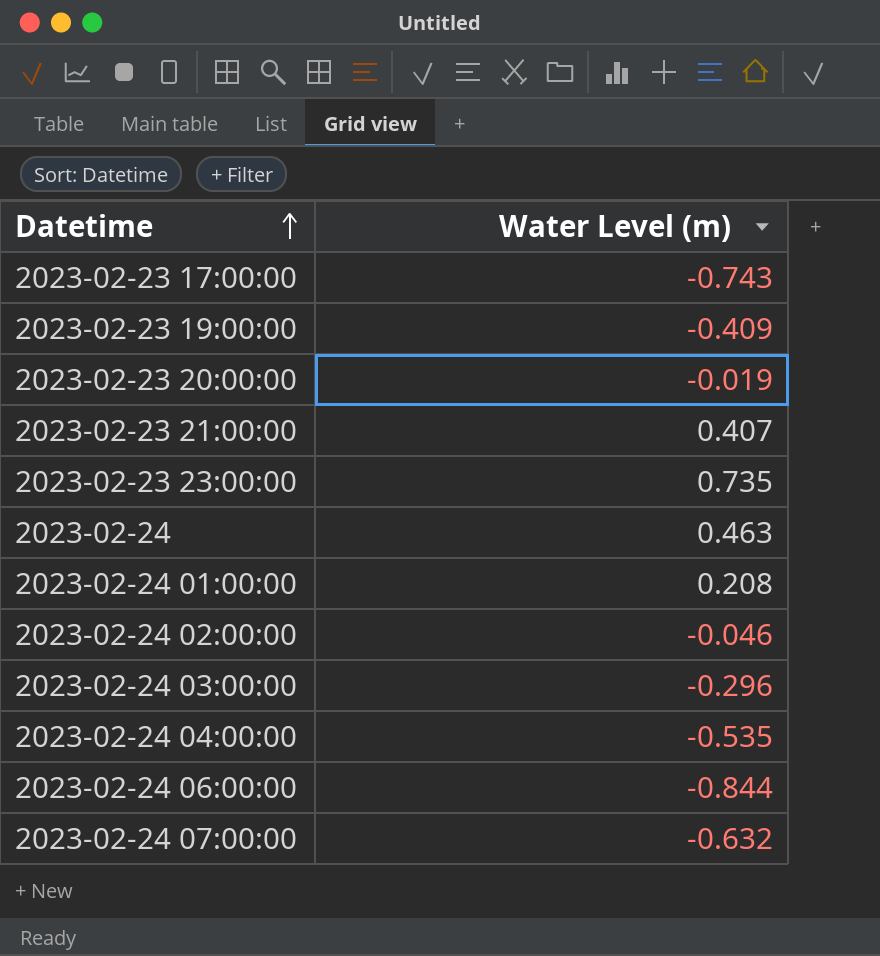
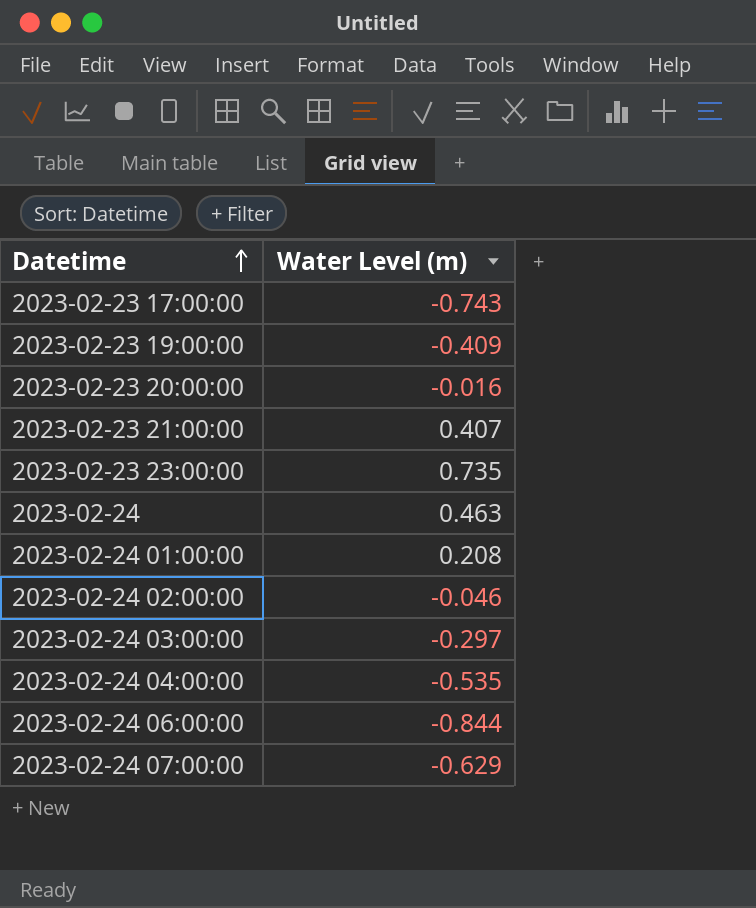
2023-02-23 20:00:00 | Water Level (m): -0.019 -> -0.016
2023-02-24 03:00:00 | Water Level (m): -0.296 -> -0.297
2023-02-24 07:00:00 | Water Level (m): -0.632 -> -0.629

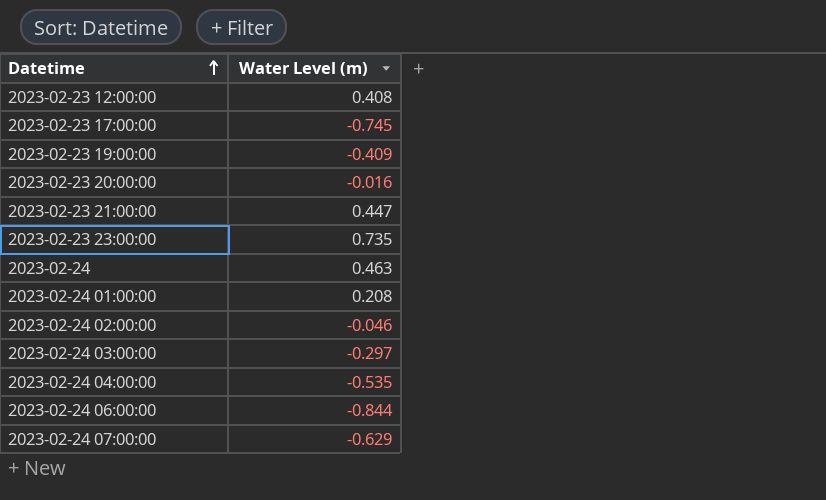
row 2023-02-23 12:00:00: none -> 0.408
2023-02-23 17:00:00 | Water Level (m): -0.743 -> -0.745
2023-02-23 21:00:00 | Water Level (m): 0.407 -> 0.447

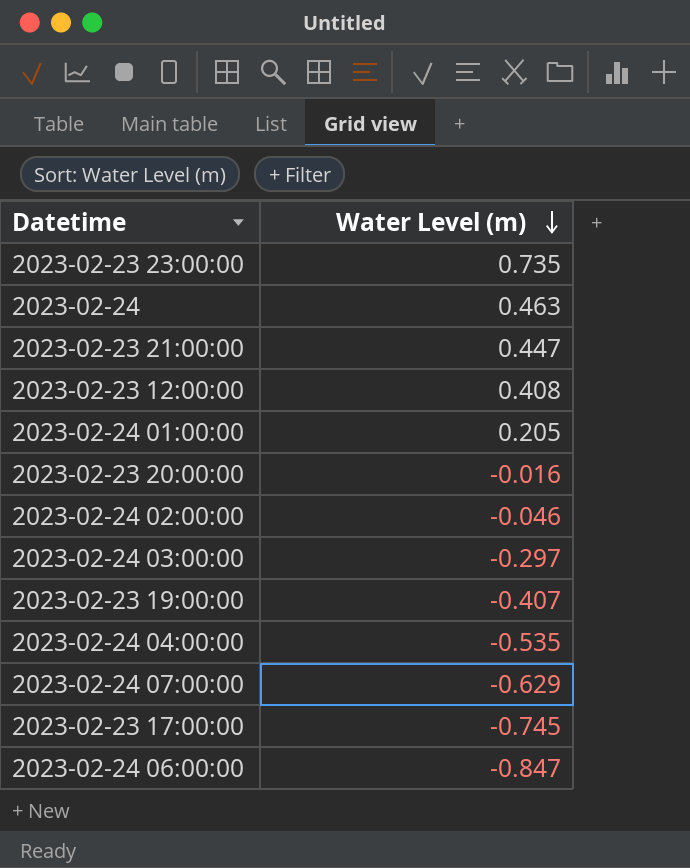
row order: Datetime ascending -> Water Level (m) descending
2023-02-24 01:00:00 | Water Level (m): 0.208 -> 0.205
2023-02-23 19:00:00 | Water Level (m): -0.409 -> -0.407
2023-02-24 06:00:00 | Water Level (m): -0.844 -> -0.847

